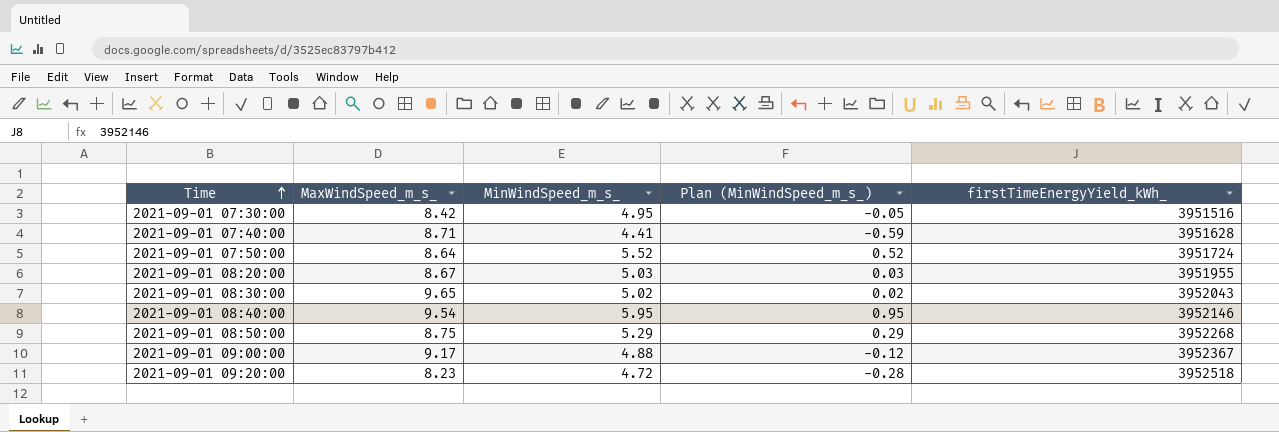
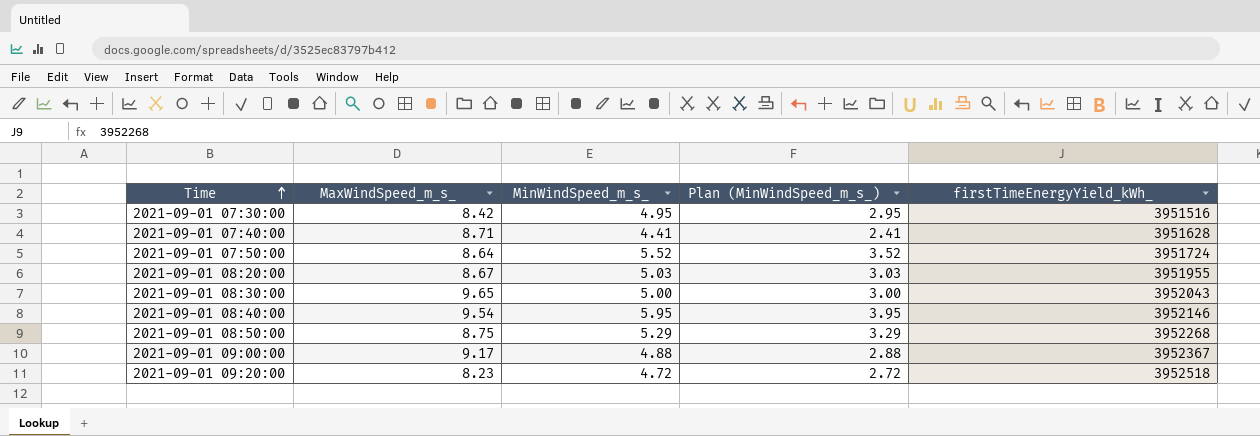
column Plan (MinWindSpeed_m_s_) | formula: [MinWindSpeed_m_s_] - 5 -> [MinWindSpeed_m_s_] - 2
2021-09-01 08:30:00 | MinWindSpeed_m_s_: 5.02 -> 5.00

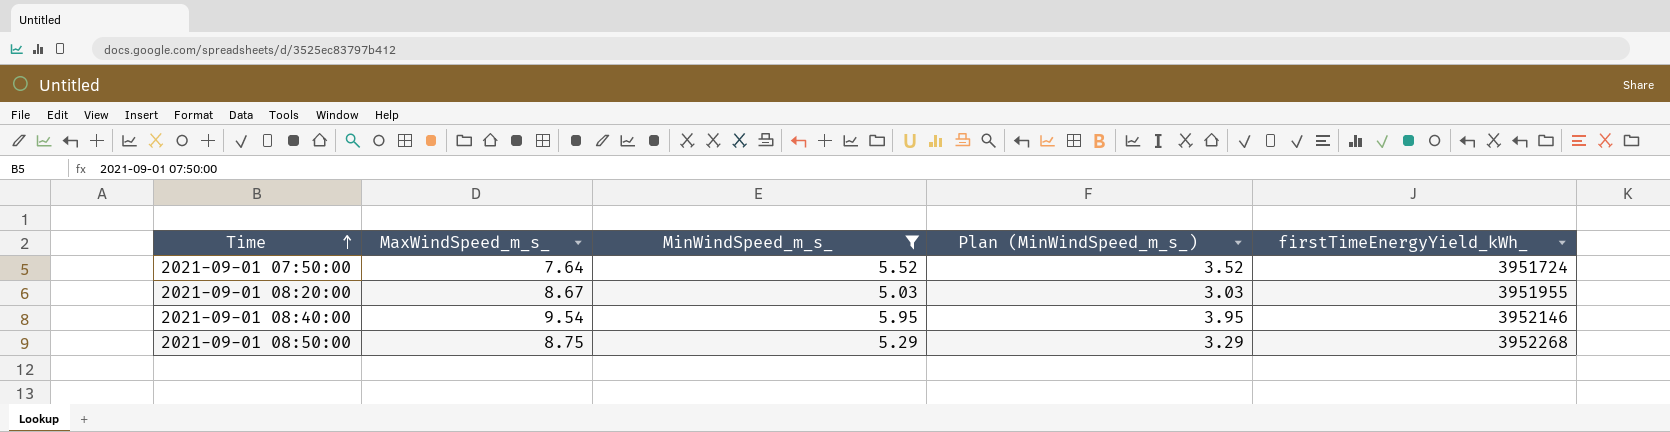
filter: none -> MinWindSpeed_m_s_ >= 5.03
2021-09-01 07:50:00 | MaxWindSpeed_m_s_: 8.64 -> 7.64

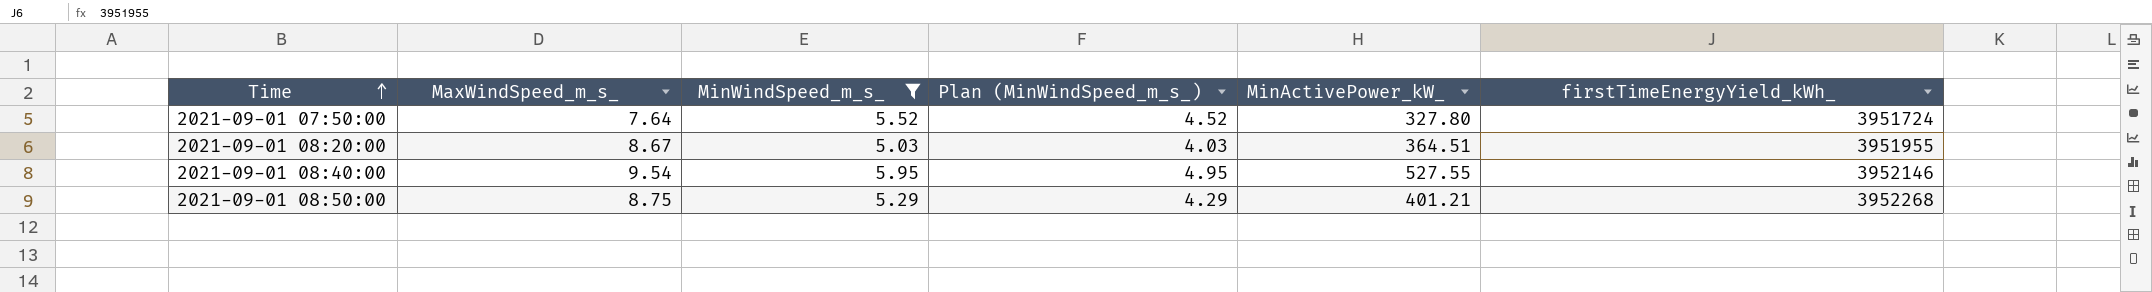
column Plan (MinWindSpeed_m_s_) | formula: [MinWindSpeed_m_s_] - 2 -> [MinWindSpeed_m_s_] - 1
column MinActivePower_kW_ | position: none -> 5

